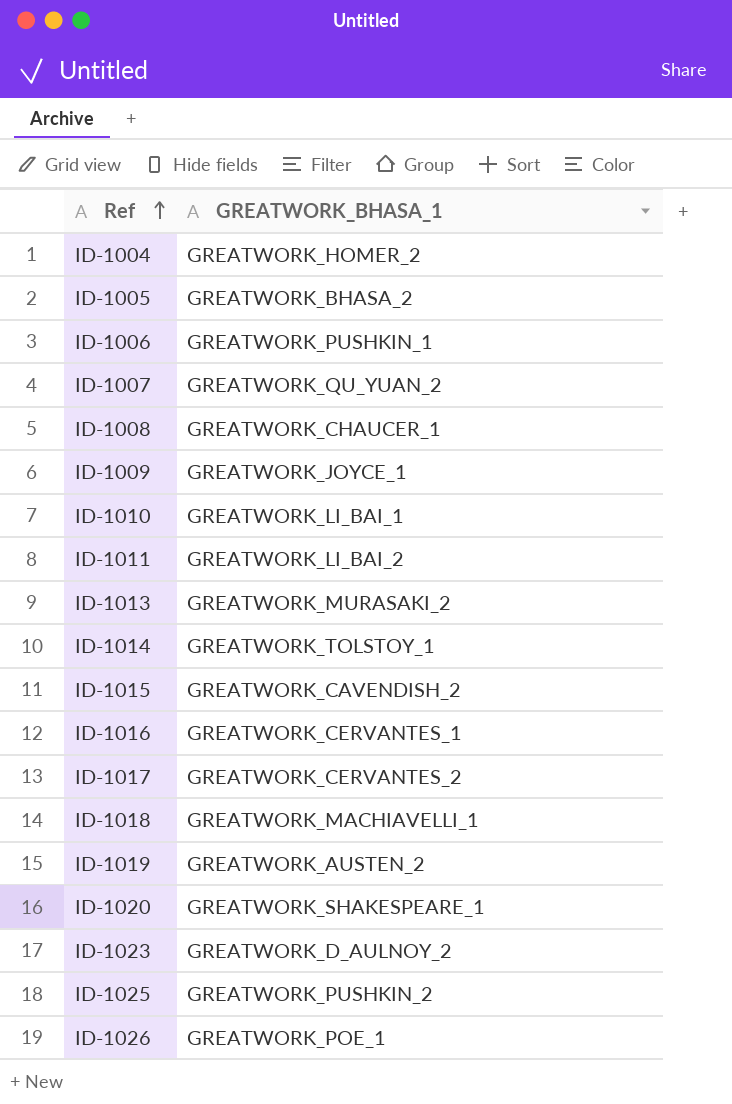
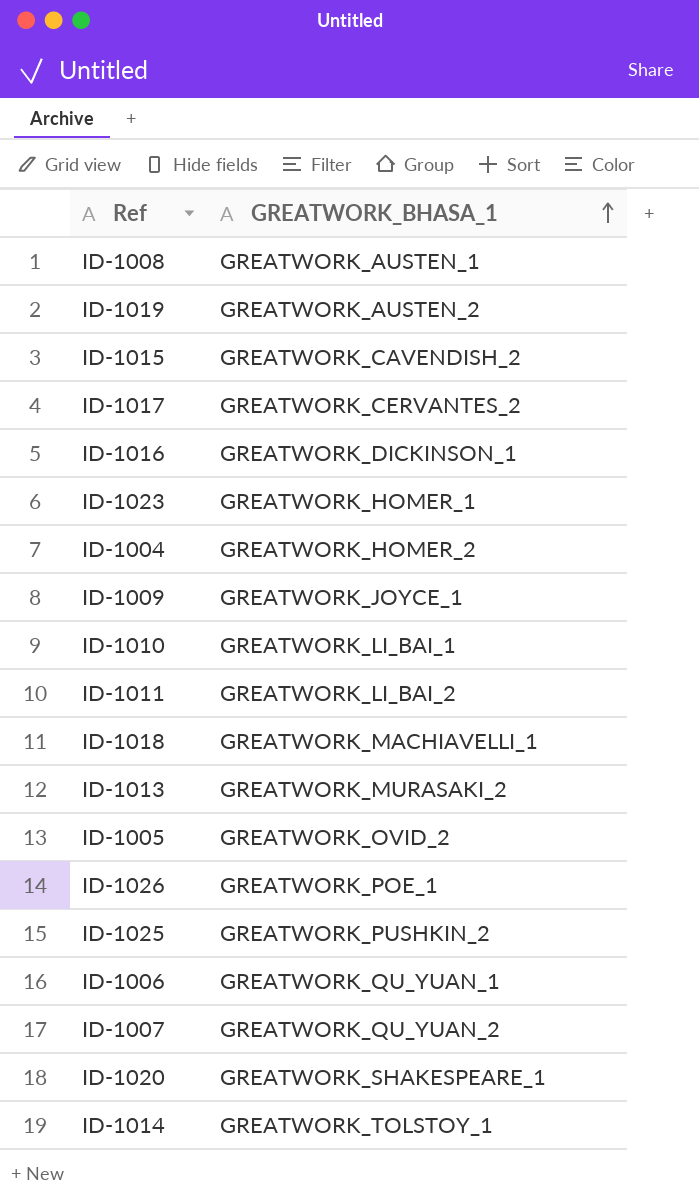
row order: Ref ascending -> GREATWORK_BHASA_1 ascending
ID-1008 | GREATWORK_BHASA_1: GREATWORK_CHAUCER_1 -> GREATWORK_AUSTEN_1
ID-1016 | GREATWORK_BHASA_1: GREATWORK_CERVANTES_1 -> GREATWORK_DICKINSON_1
ID-1023 | GREATWORK_BHASA_1: GREATWORK_D_AULNOY_2 -> GREATWORK_HOMER_1
ID-1005 | GREATWORK_BHASA_1: GREATWORK_BHASA_2 -> GREATWORK_OVID_2
ID-1006 | GREATWORK_BHASA_1: GREATWORK_PUSHKIN_1 -> GREATWORK_QU_YUAN_1

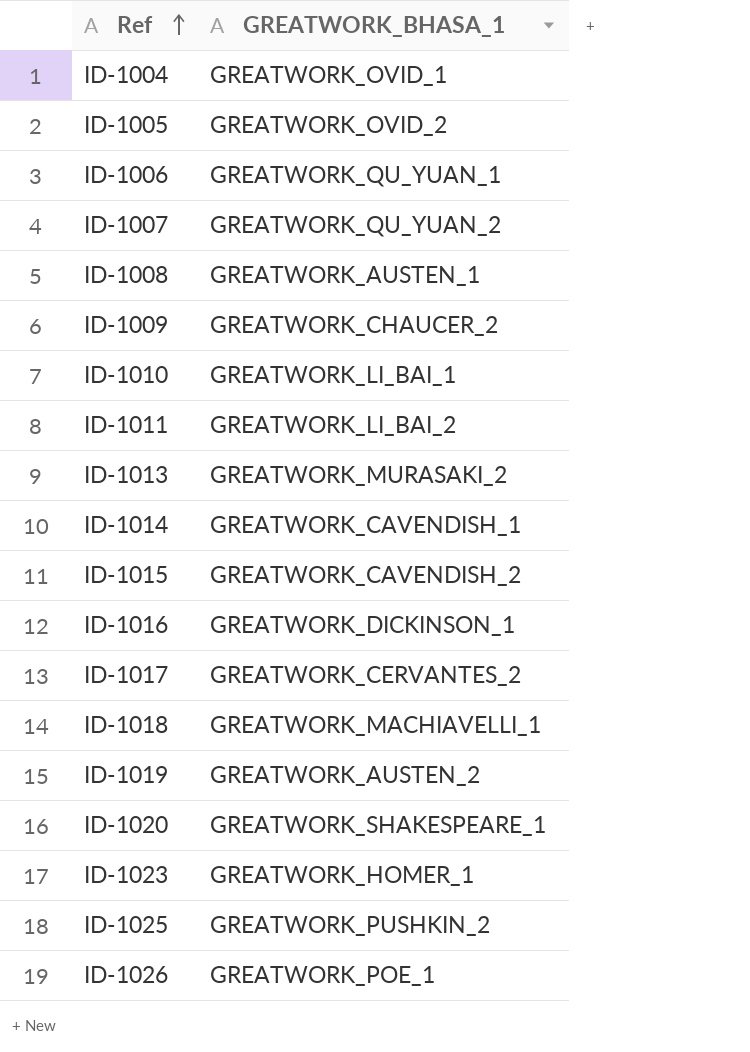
row order: GREATWORK_BHASA_1 ascending -> Ref ascending
ID-1004 | GREATWORK_BHASA_1: GREATWORK_HOMER_2 -> GREATWORK_OVID_1
ID-1009 | GREATWORK_BHASA_1: GREATWORK_JOYCE_1 -> GREATWORK_CHAUCER_2
ID-1014 | GREATWORK_BHASA_1: GREATWORK_TOLSTOY_1 -> GREATWORK_CAVENDISH_1

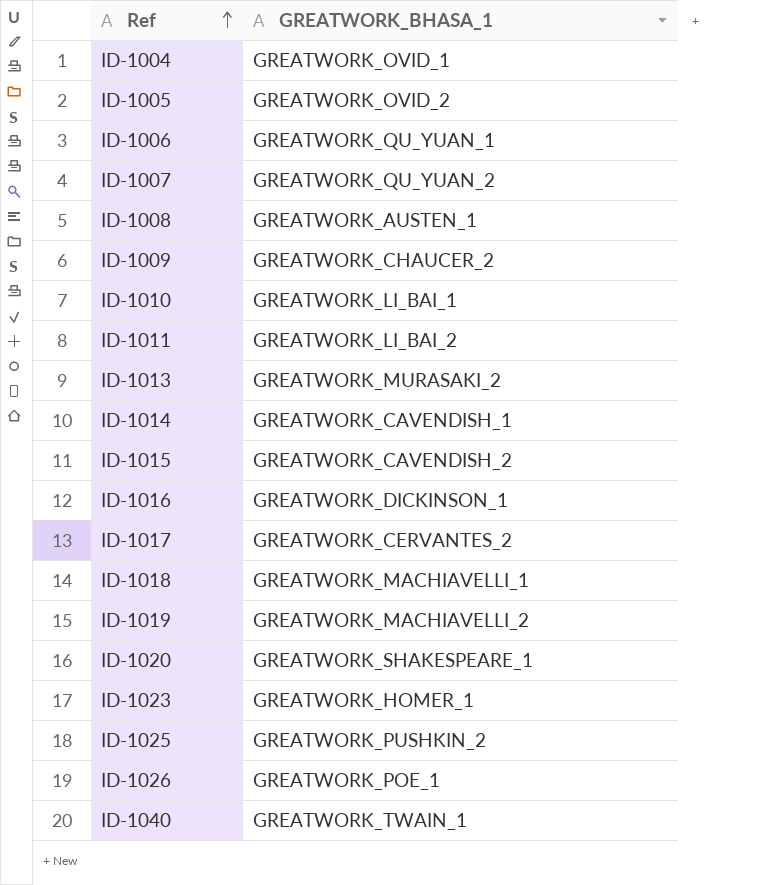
ID-1019 | GREATWORK_BHASA_1: GREATWORK_AUSTEN_2 -> GREATWORK_MACHIAVELLI_2
row ID-1040: none -> GREATWORK_TWAIN_1

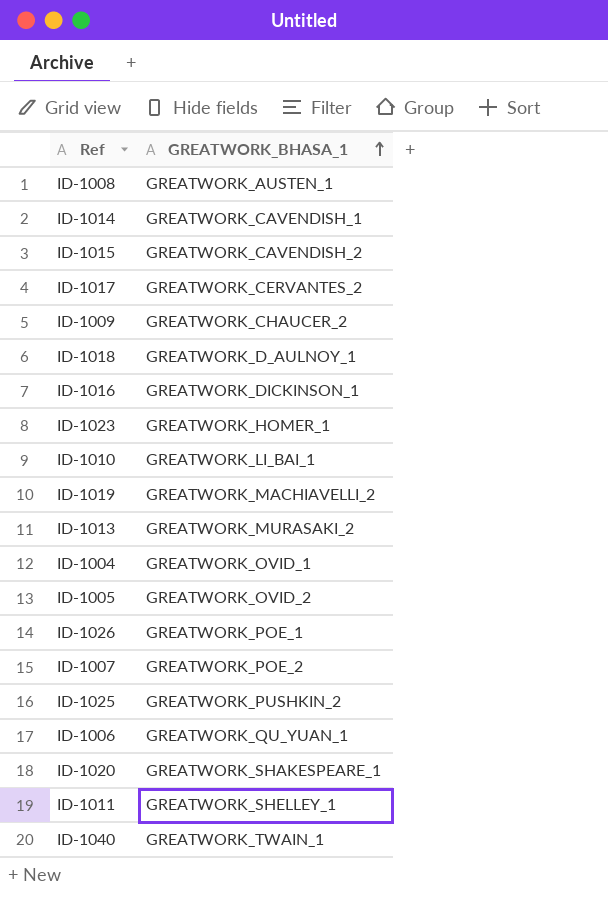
row order: Ref ascending -> GREATWORK_BHASA_1 ascending
ID-1018 | GREATWORK_BHASA_1: GREATWORK_MACHIAVELLI_1 -> GREATWORK_D_AULNOY_1
ID-1007 | GREATWORK_BHASA_1: GREATWORK_QU_YUAN_2 -> GREATWORK_POE_2
ID-1011 | GREATWORK_BHASA_1: GREATWORK_LI_BAI_2 -> GREATWORK_SHELLEY_1

